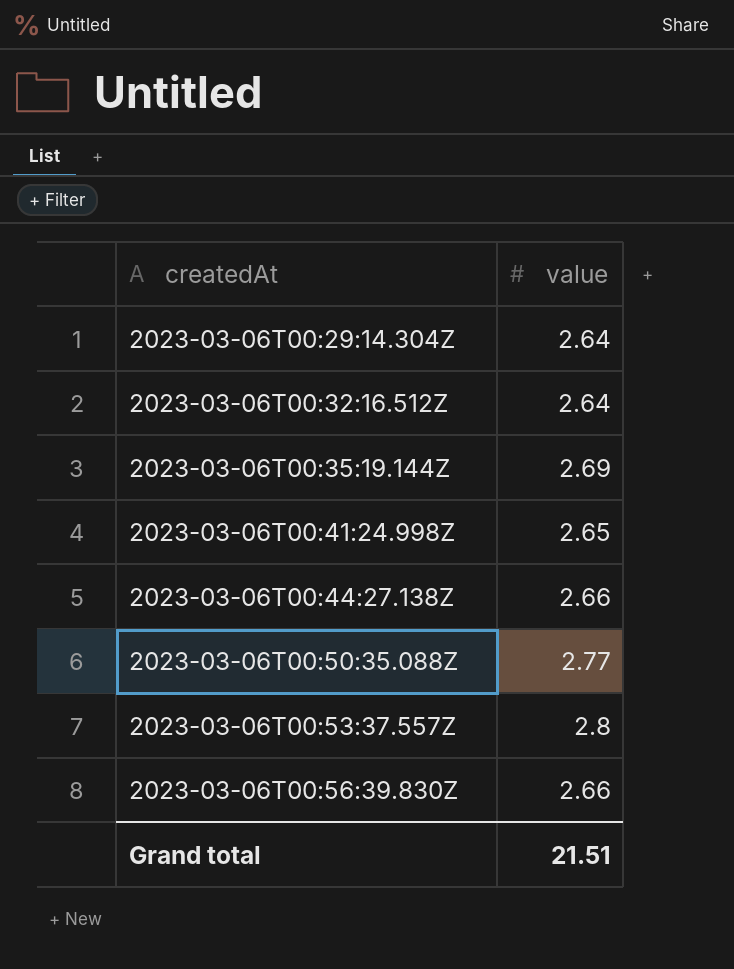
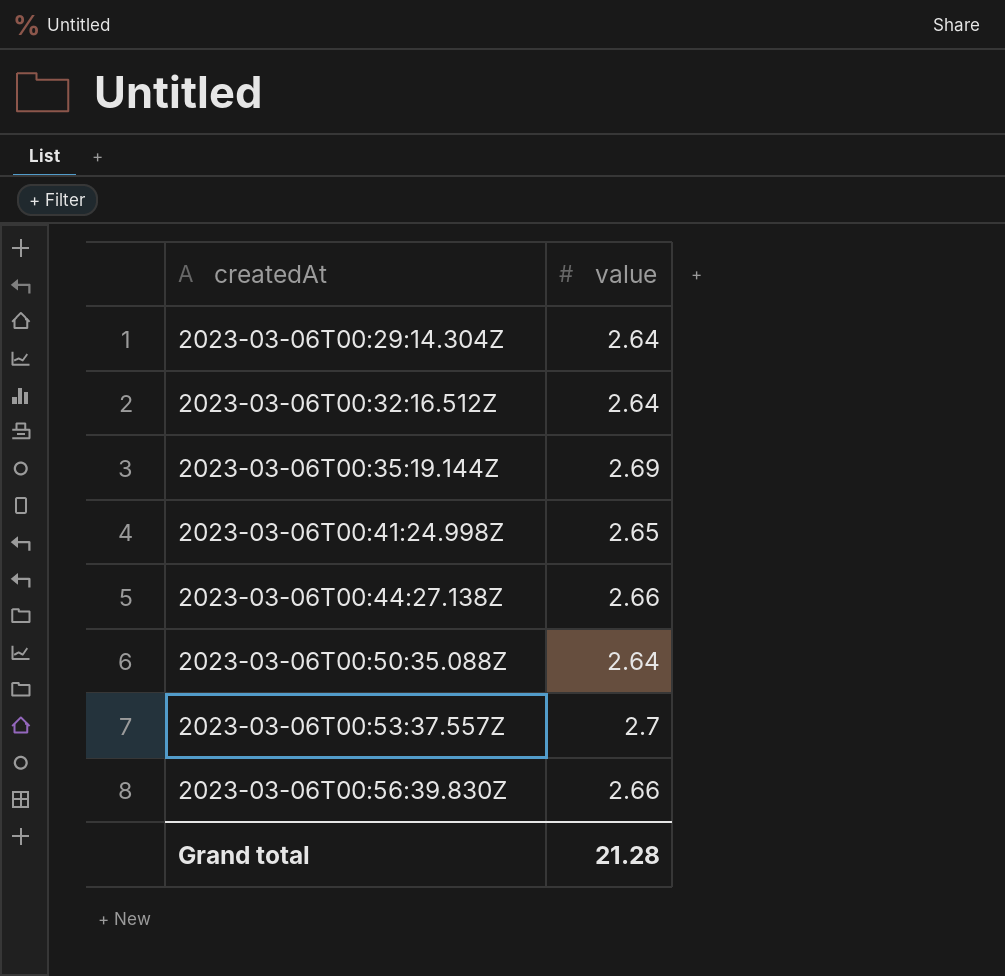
2023-03-06T00:50:35.088Z | value: 2.77 -> 2.64
2023-03-06T00:53:37.557Z | value: 2.8 -> 2.7
Grand total | value: 21.51 -> 21.28

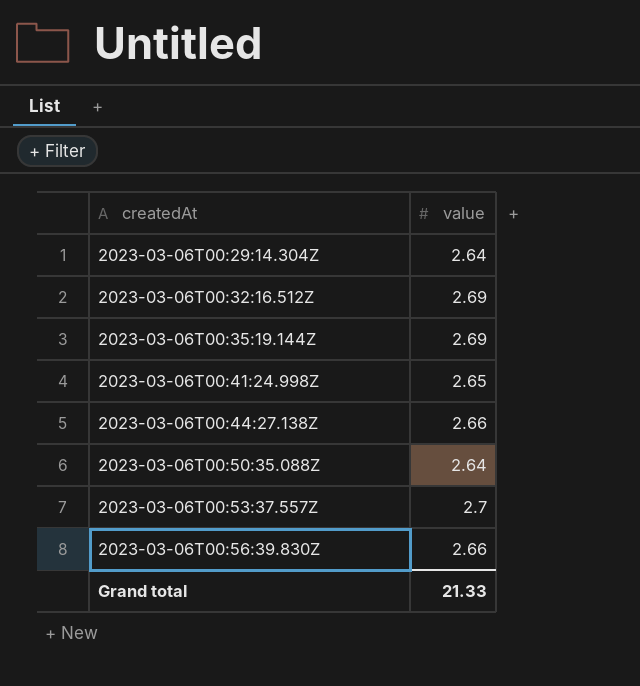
2023-03-06T00:32:16.512Z | value: 2.64 -> 2.69
Grand total | value: 21.28 -> 21.33

